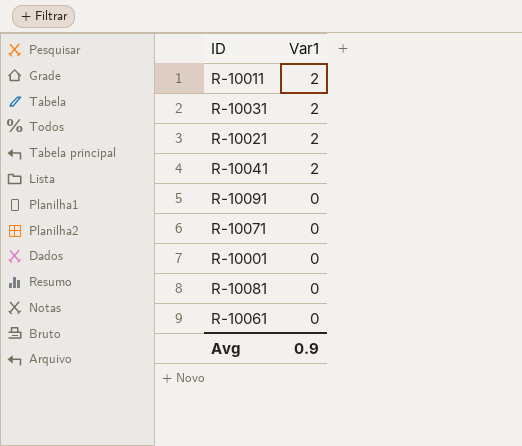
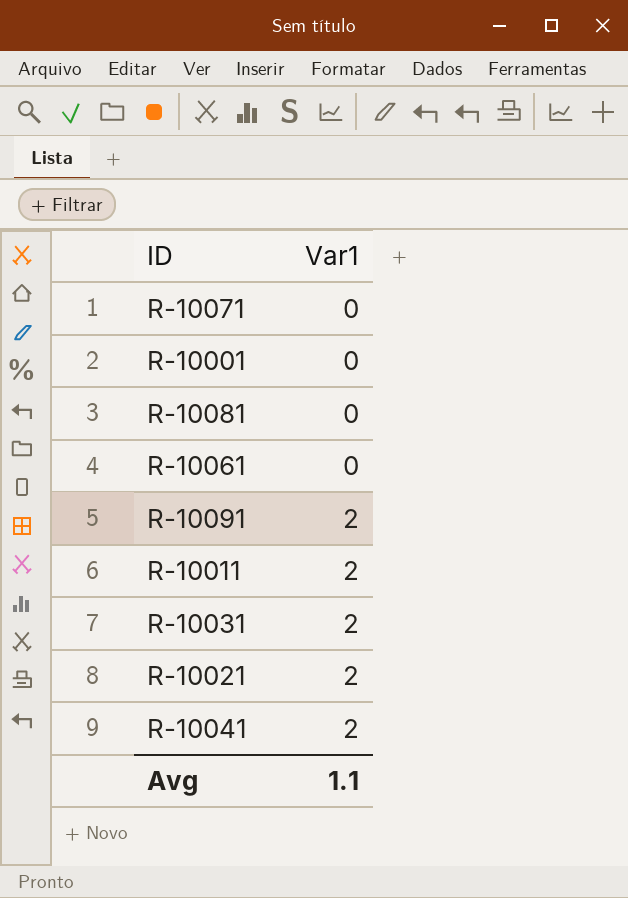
row order: Var1 descending -> Var1 ascending
R-10091 | Var1: 0 -> 2
Avg | Var1: 0.9 -> 1.1

